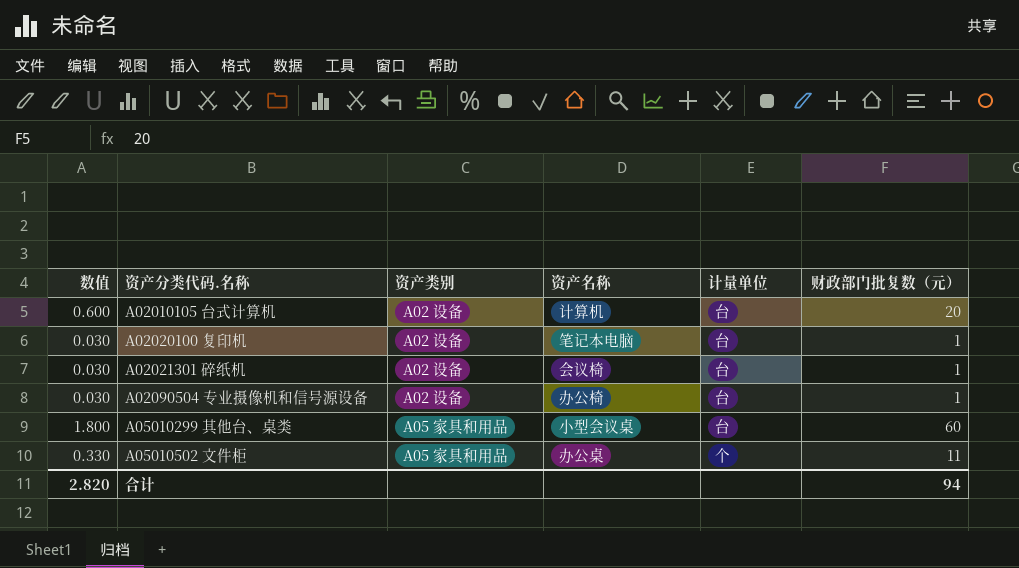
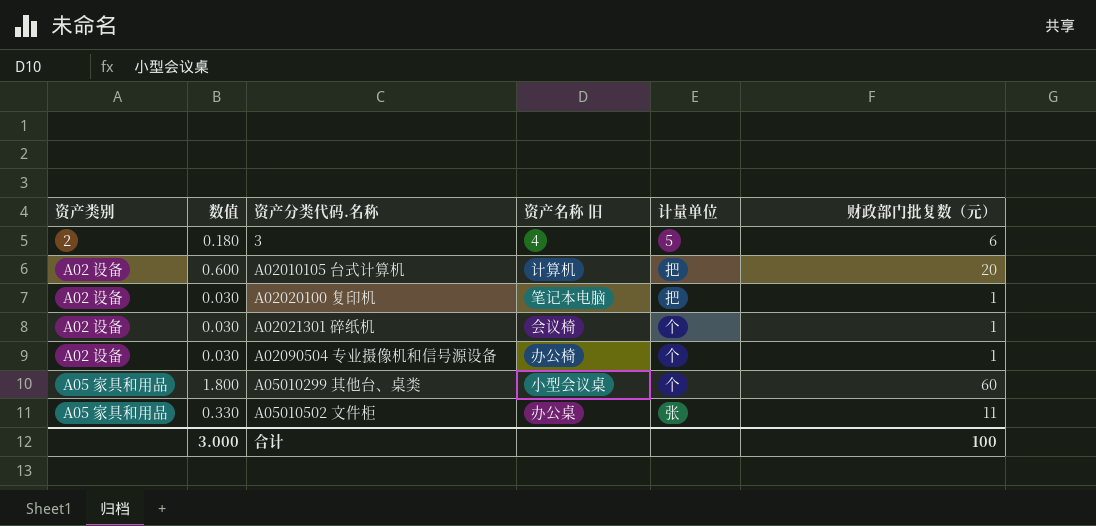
column 资产类别 | position: 3 -> 1
column name: 资产名称 -> 资产名称 旧
row 3: none -> 2 | 0.180 | 4 | 5 | 6
A02010105 台式计算机 | 计量单位: 台 -> 把
A02020100 复印机 | 计量单位: 台 -> 把
A02021301 碎纸机 | 计量单位: 台 -> 个
A02090504 专业摄像机和信号源设备 | 计量单位: 台 -> 个
A05010299 其他台、桌类 | 计量单位: 台 -> 个
A05010502 文件柜 | 计量单位: 个 -> 张
合计 | 数值: 2.820 -> 3.000
合计 | 财政部门批复数（元）: 94 -> 100

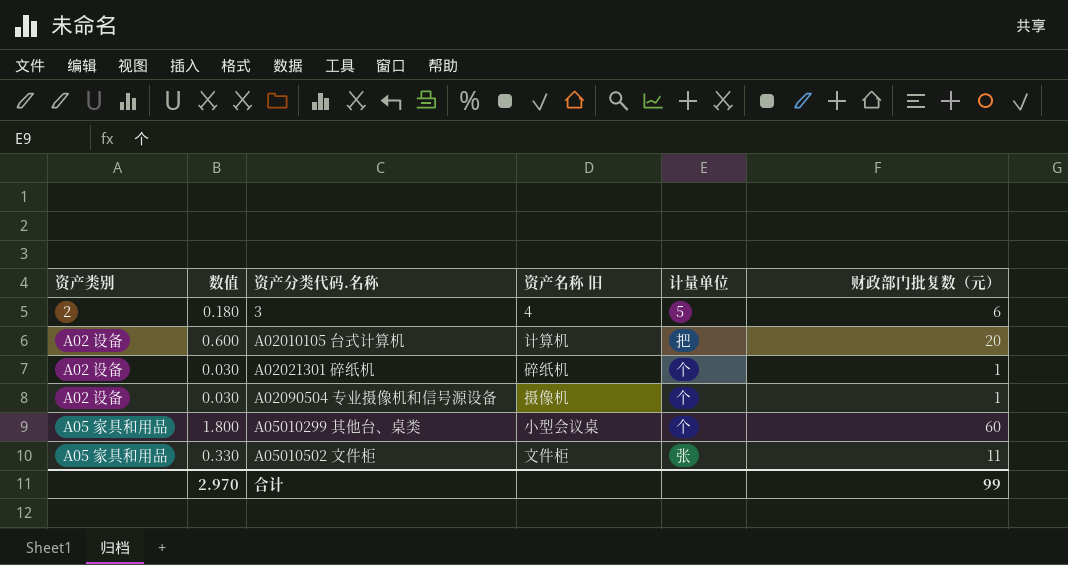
row A02020100 复印机: A02 设备 | 0.030 | 笔记本电脑 | 把 | 1 -> none
A02021301 碎纸机 | 资产名称 旧: 会议椅 -> 碎纸机
A02090504 专业摄像机和信号源设备 | 资产名称 旧: 办公椅 -> 摄像机
A05010502 文件柜 | 资产名称 旧: 办公桌 -> 文件柜
合计 | 数值: 3.000 -> 2.970
合计 | 财政部门批复数（元）: 100 -> 99

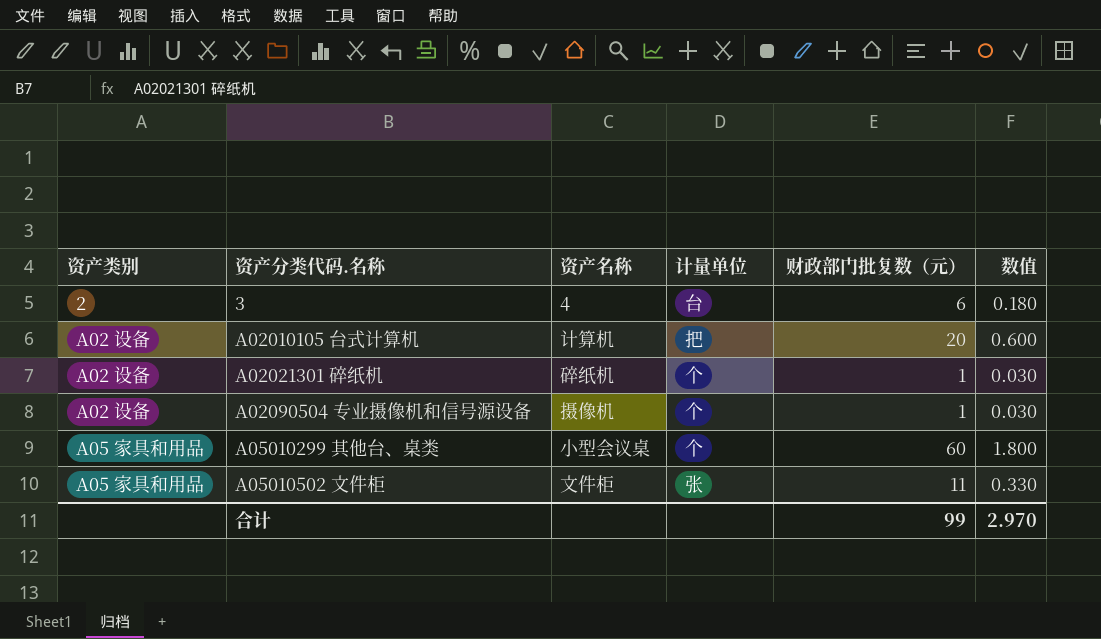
column name: 资产名称 旧 -> 资产名称
column 数值 | position: 2 -> 6
3 | 计量单位: 5 -> 台

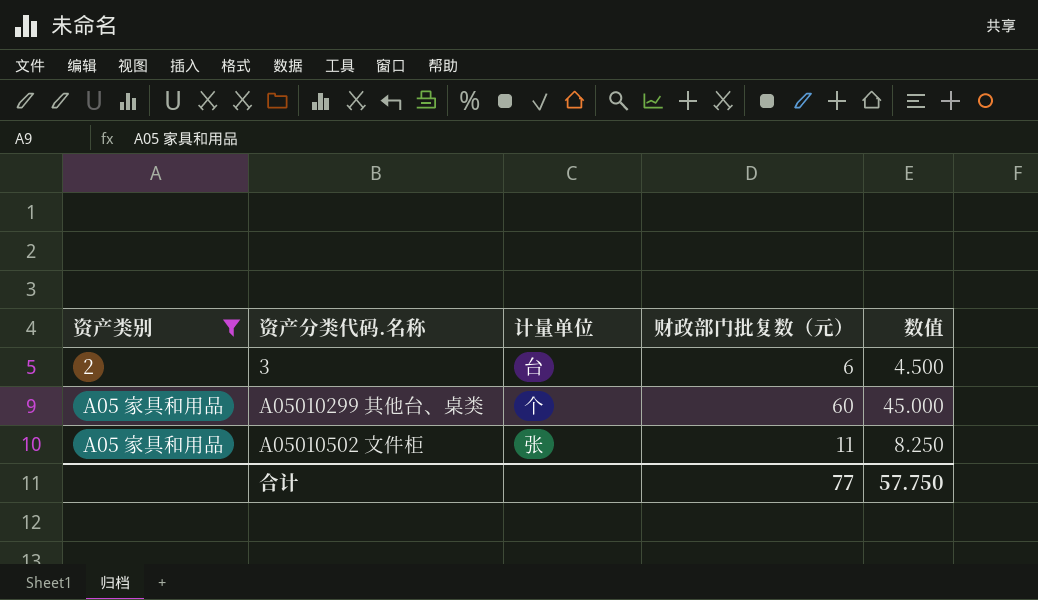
filter: none -> 资产类别 != A02 设备
column 资产名称 | position: 3 -> none
column 数值 | formula: [财政部门批复数（元）] * 0.03 -> [财政部门批复数（元）] * 0.75
合计 | 财政部门批复数（元）: 99 -> 77
合计 | 数值: 2.970 -> 57.750

